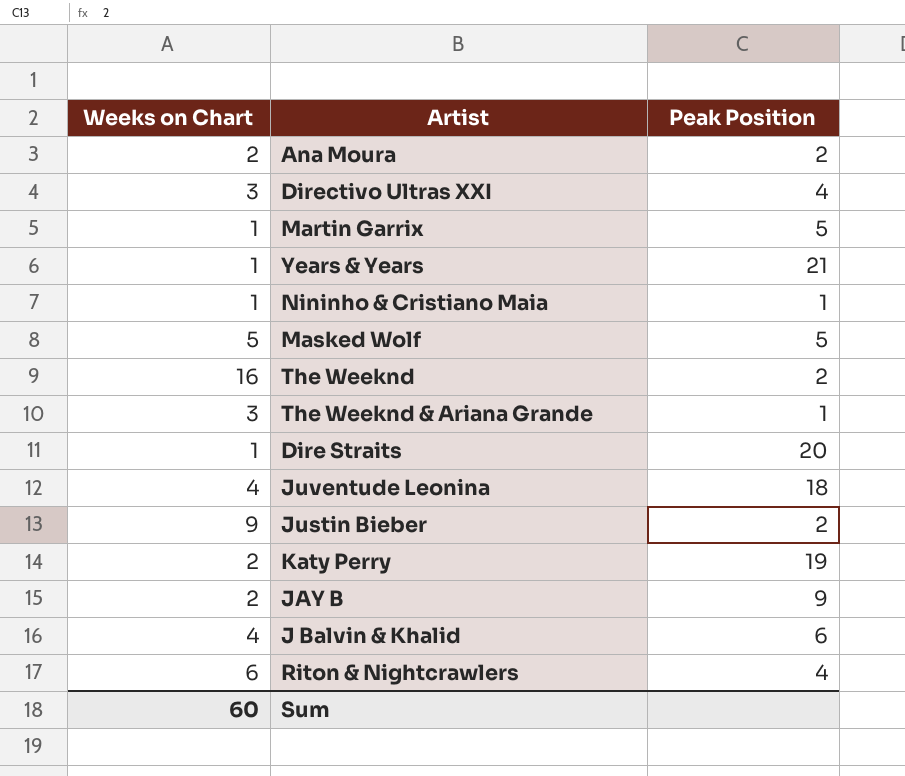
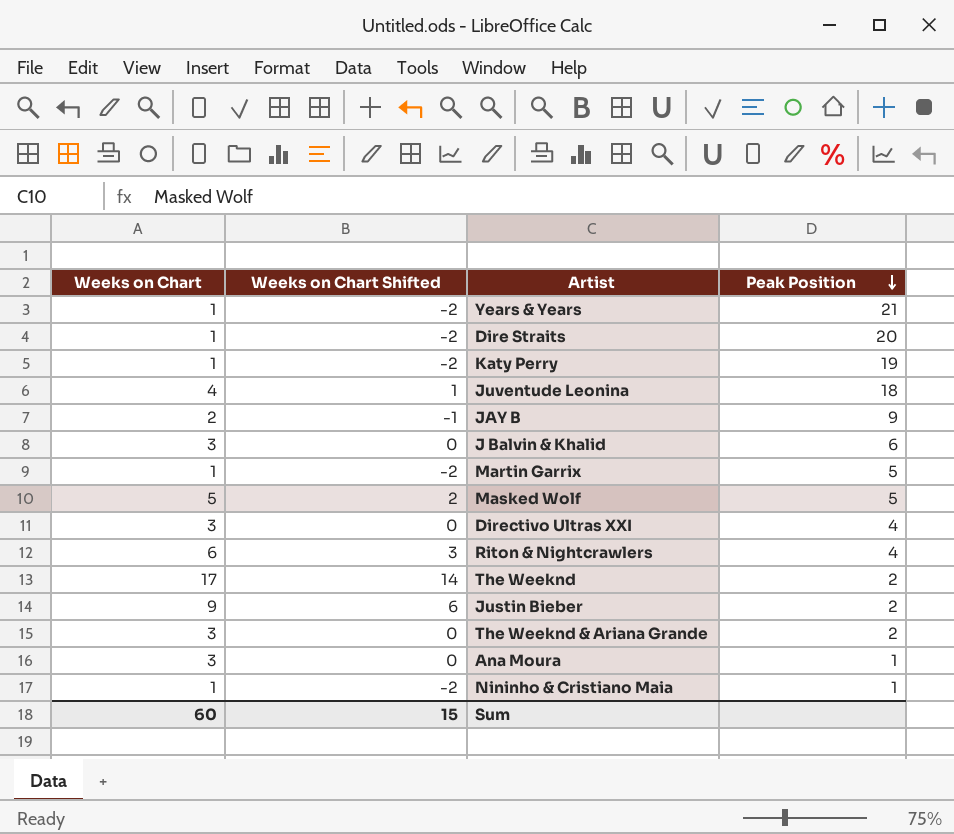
row order: none -> Peak Position descending
column Weeks on Chart Shifted | formula: none -> [Weeks on Chart] - 3
Katy Perry | Weeks on Chart: 2 -> 1
J Balvin & Khalid | Weeks on Chart: 4 -> 3
The Weeknd | Weeks on Chart: 16 -> 17
The Weeknd & Ariana Grande | Peak Position: 1 -> 2
Ana Moura | Weeks on Chart: 2 -> 3
Ana Moura | Peak Position: 2 -> 1

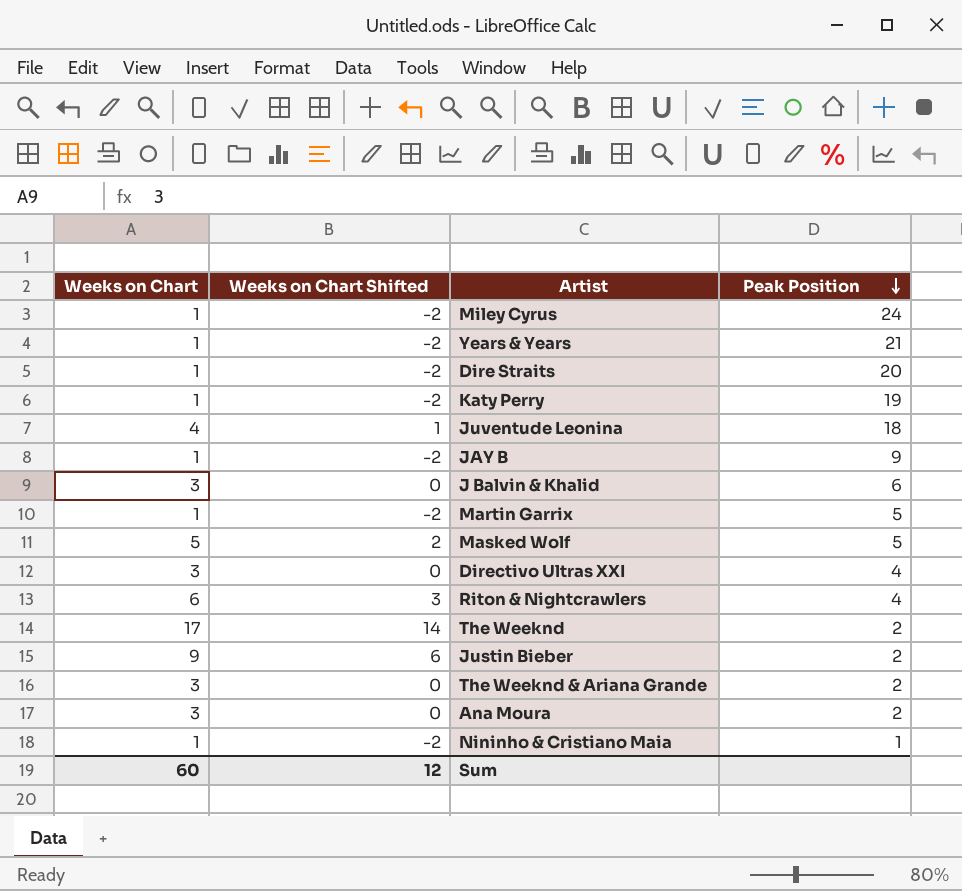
row Miley Cyrus: none -> 1 | -2 | 24
JAY B | Weeks on Chart: 2 -> 1
JAY B | Weeks on Chart Shifted: -1 -> -2
Ana Moura | Peak Position: 1 -> 2
Sum | Weeks on Chart Shifted: 15 -> 12

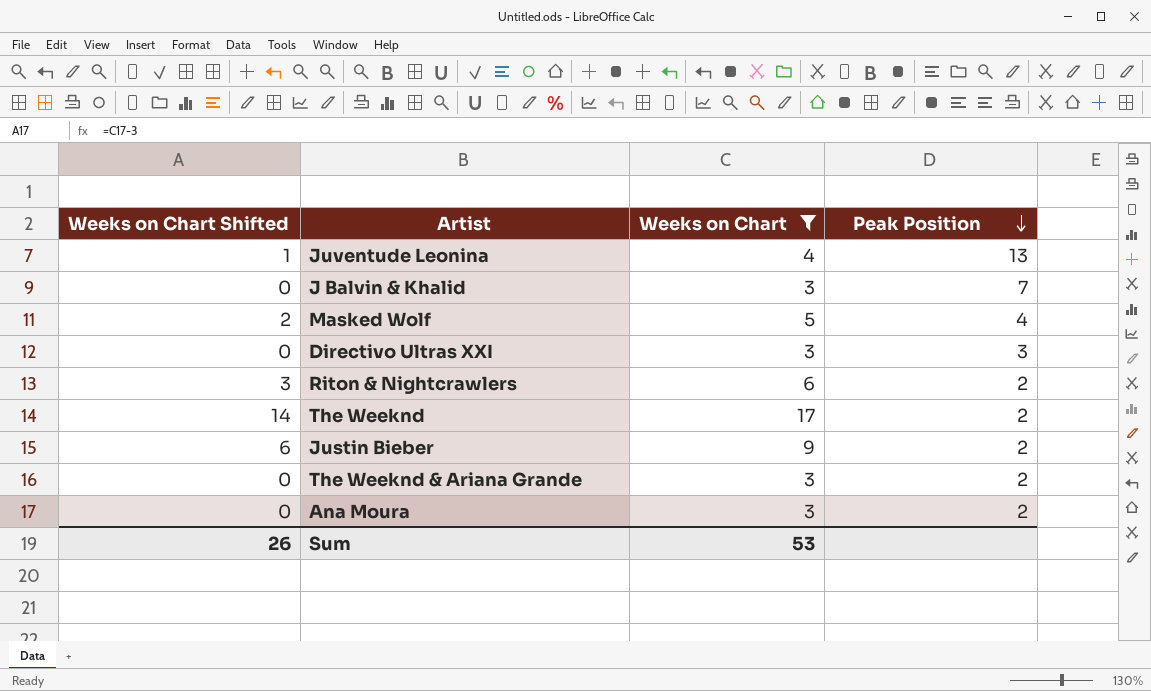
filter: none -> Weeks on Chart != 1
column Weeks on Chart | position: 1 -> 3
Juventude Leonina | Peak Position: 18 -> 13
J Balvin & Khalid | Peak Position: 6 -> 7
Masked Wolf | Peak Position: 5 -> 4
Directivo Ultras XXI | Peak Position: 4 -> 3
Riton & Nightcrawlers | Peak Position: 4 -> 2
Sum | Weeks on Chart Shifted: 12 -> 26
Sum | Weeks on Chart: 60 -> 53

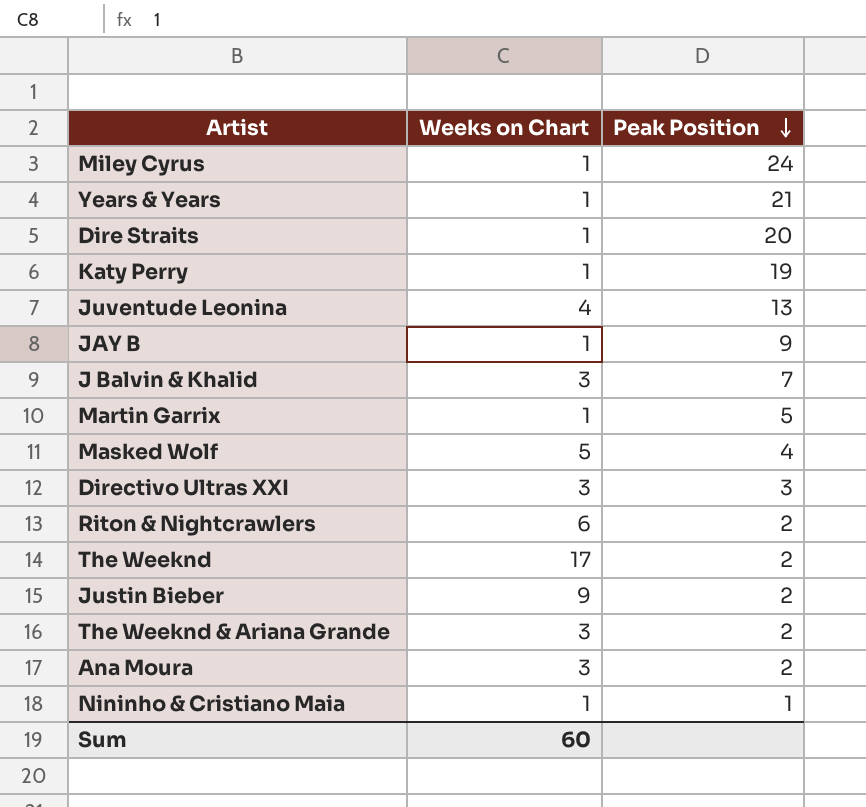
filter: Weeks on Chart != 1 -> none
column Weeks on Chart Shifted | formula: [Weeks on Chart] - 3 -> none
Sum | Weeks on Chart: 53 -> 60

